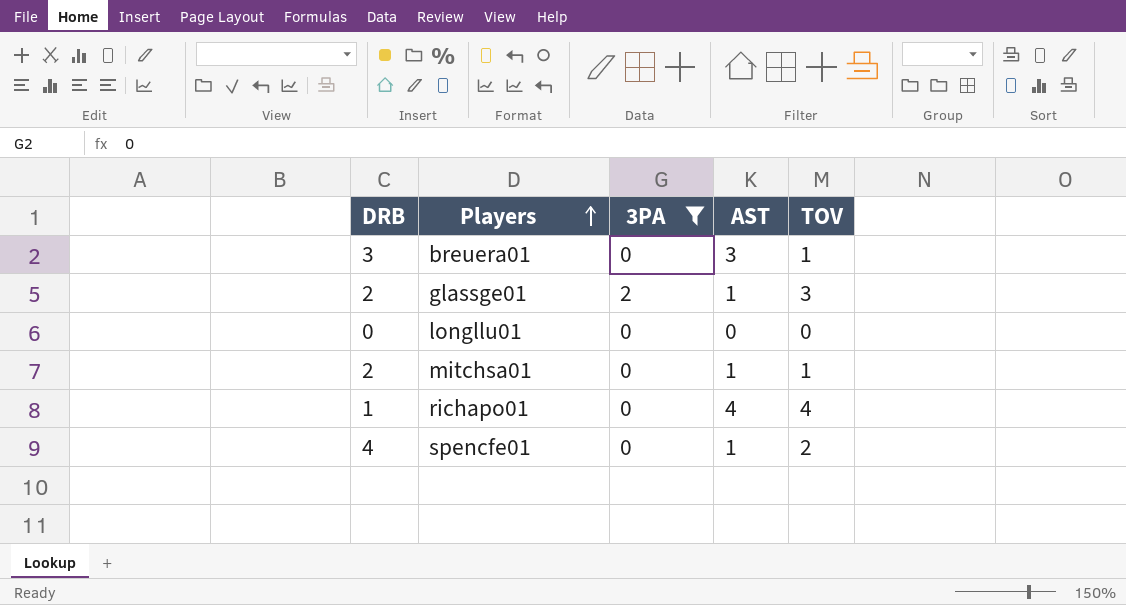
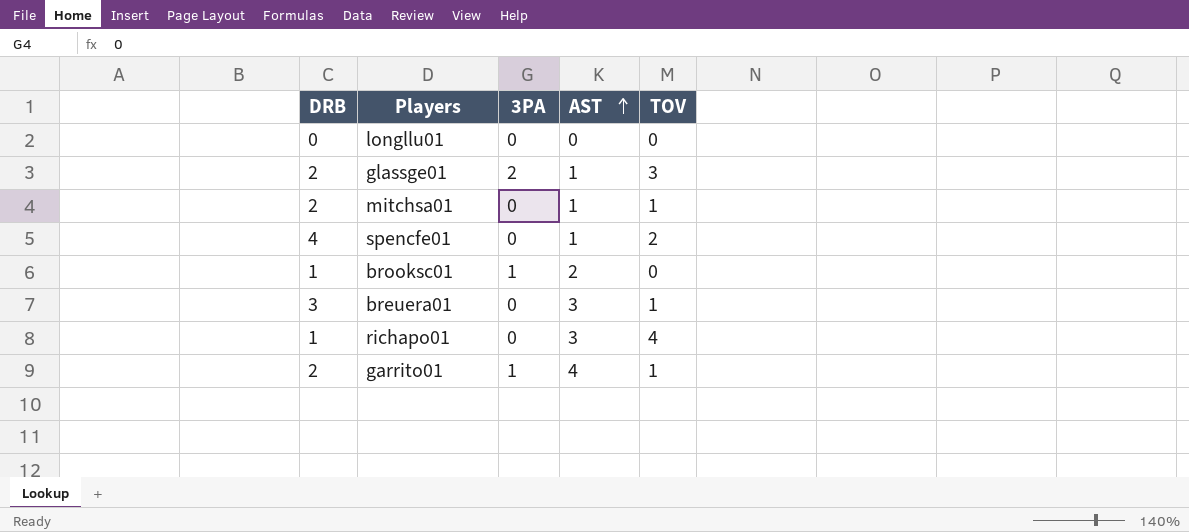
filter: 3PA != 1 -> none
row order: Players ascending -> AST ascending
richapo01 | AST: 4 -> 3

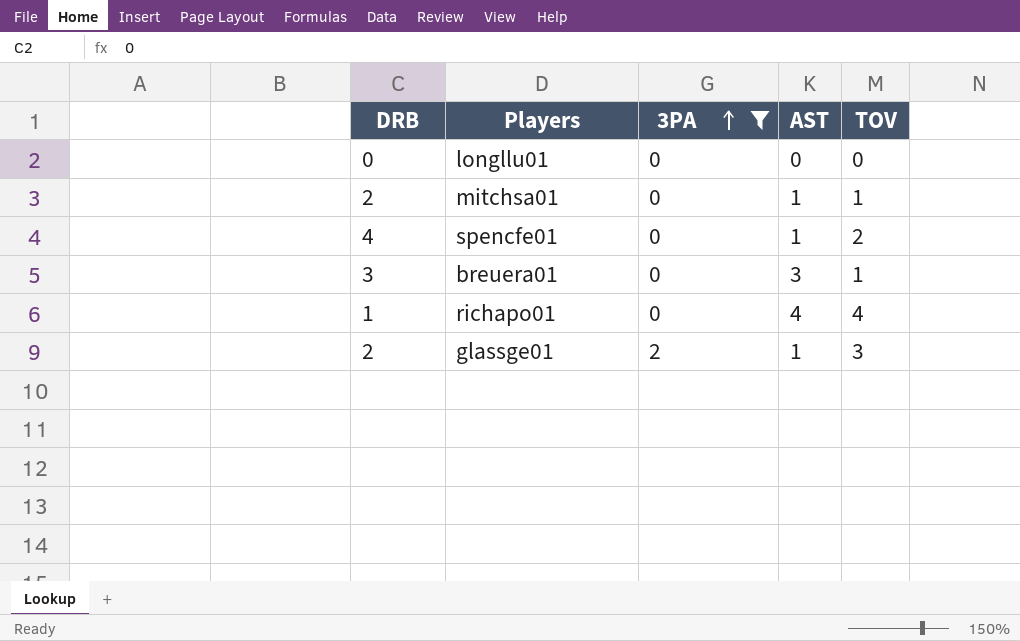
filter: none -> 3PA != 1
row order: AST ascending -> 3PA ascending
richapo01 | AST: 3 -> 4

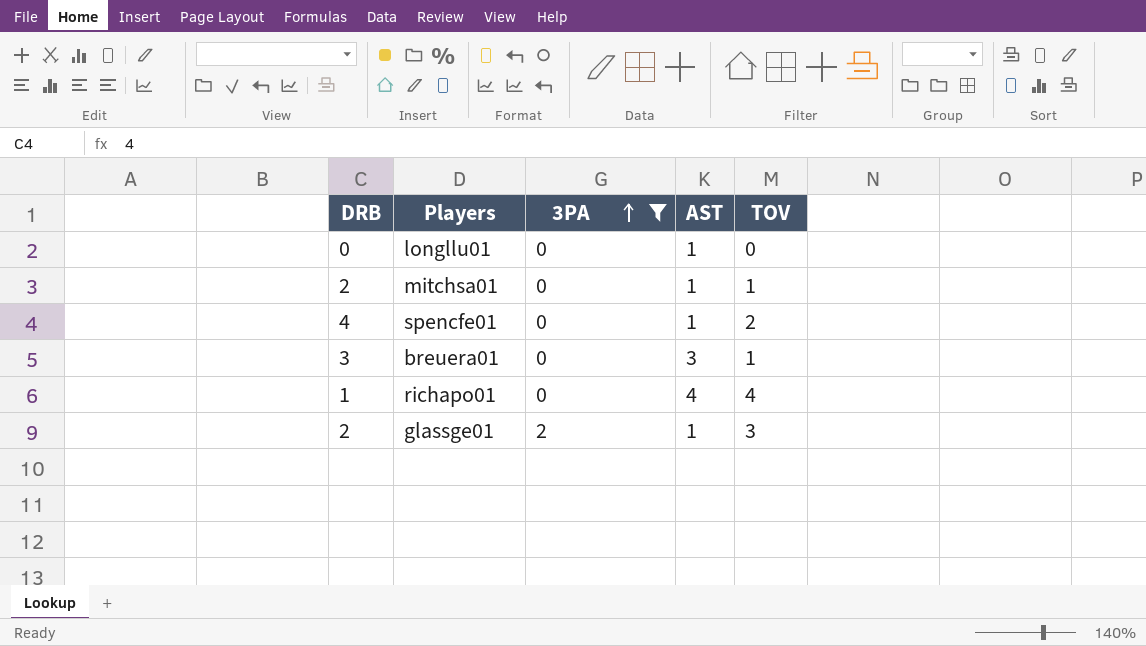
longllu01 | AST: 0 -> 1

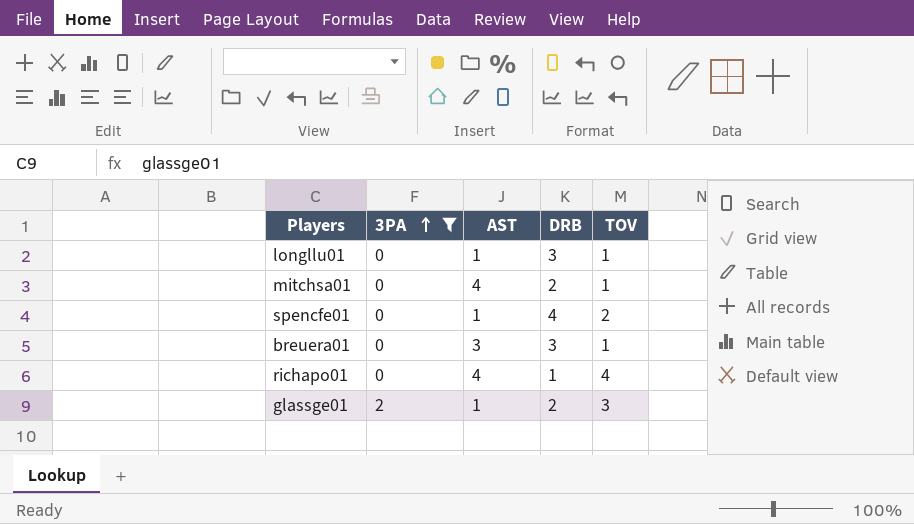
column DRB | position: 1 -> 4
longllu01 | DRB: 0 -> 3
longllu01 | TOV: 0 -> 1
mitchsa01 | AST: 1 -> 4

